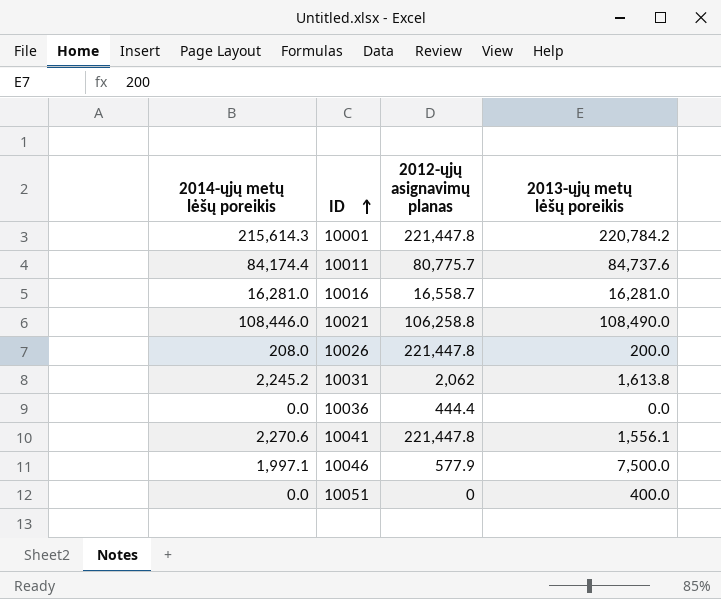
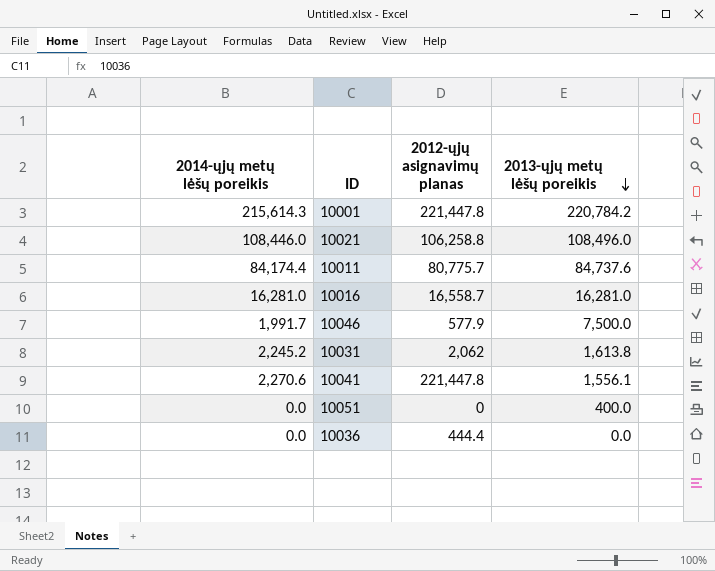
row order: ID ascending -> 2013-ųjų metų lėšų poreikis descending
row 10026: 208.0 | 221,447.8 | 200.0 -> none
10021 | 2013-ųjų metų lėšų poreikis: 108,490.0 -> 108,496.0
10046 | 2014-ųjų metų lėšų poreikis: 1,997.1 -> 1,991.7

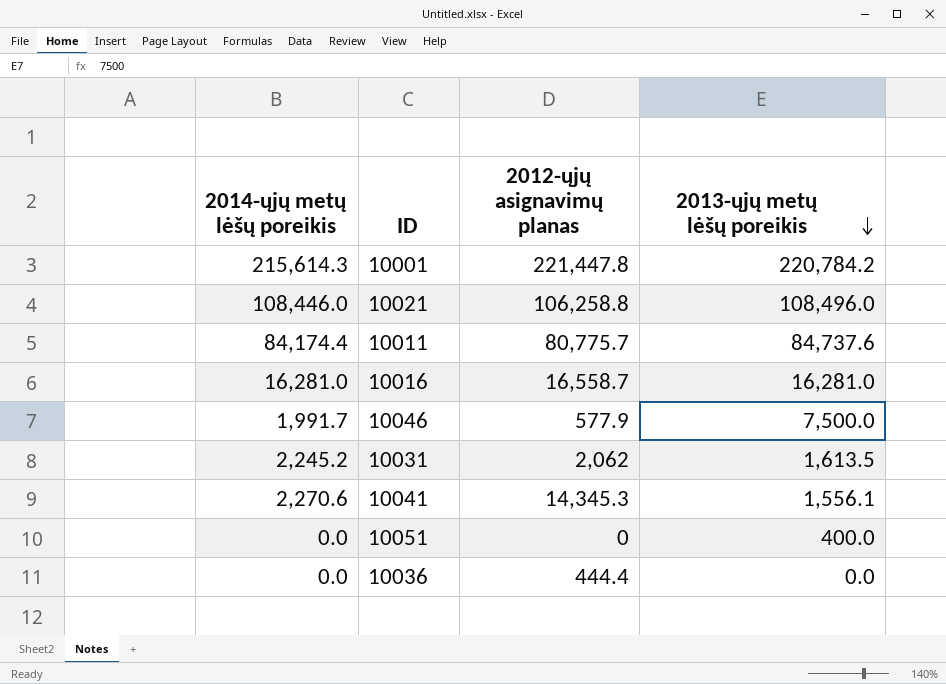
10031 | 2013-ųjų metų lėšų poreikis: 1,613.8 -> 1,613.5
10041 | 2012-ųjų asignavimų planas: 221,447.8 -> 14,345.3

